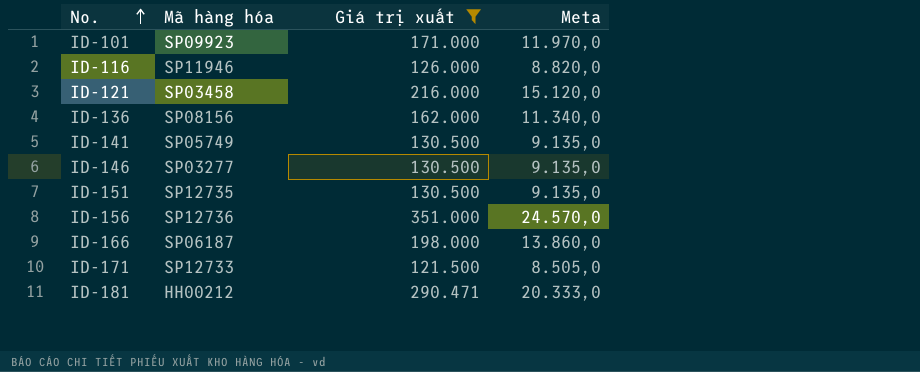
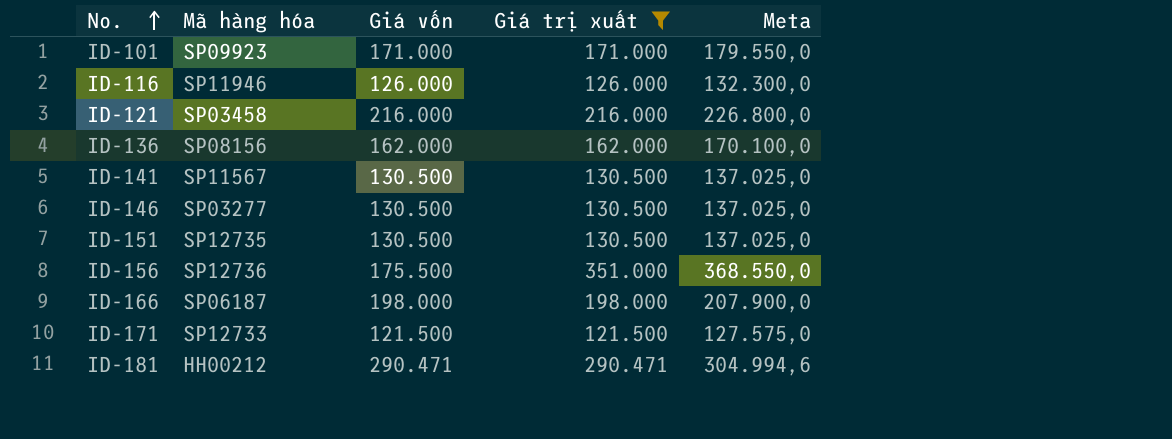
column Giá vốn | position: none -> 3
column Meta | formula: [Giá trị xuất] * 0,07 -> [Giá trị xuất] * 1,05
ID-141 | Mã hàng hóa: SP05749 -> SP11567

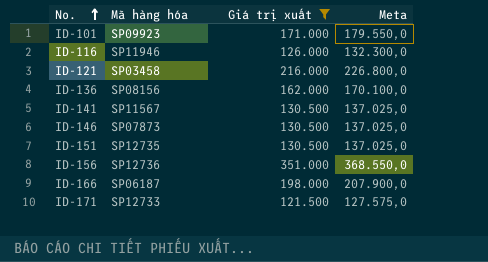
column Giá vốn | position: 3 -> none
row ID-181: HH00212 | 290.471 | 290.471 | 304.994,6 -> none
ID-146 | Mã hàng hóa: SP03277 -> SP07873

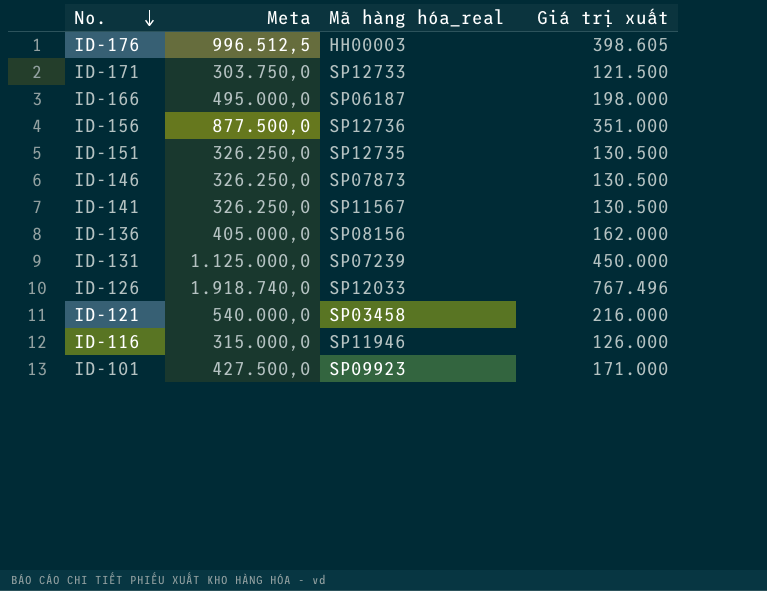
filter: Giá trị xuất <= 351.000 -> none
row order: No. ascending -> No. descending
column Meta | formula: [Giá trị xuất] * 1,05 -> [Giá trị xuất] * 2,5
column Meta | position: 4 -> 2
column name: Mã hàng hóa -> Mã hàng hóa_real

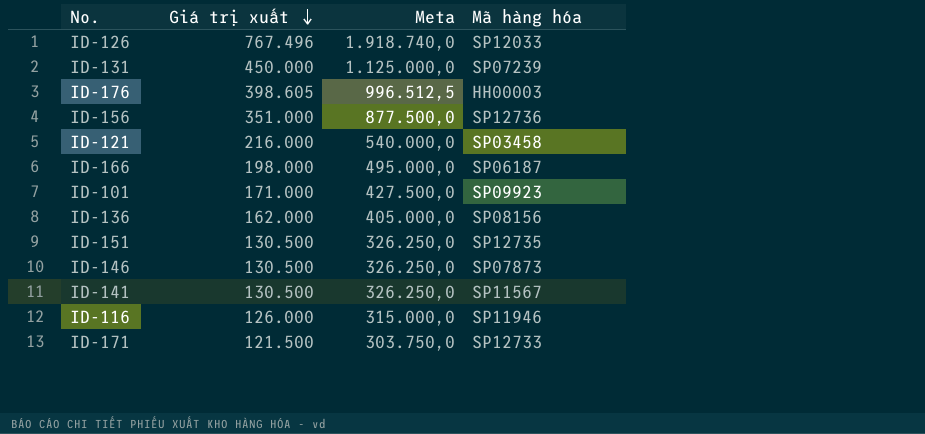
row order: No. descending -> Giá trị xuất descending
column Giá trị xuất | position: 4 -> 2
column name: Mã hàng hóa_real -> Mã hàng hóa

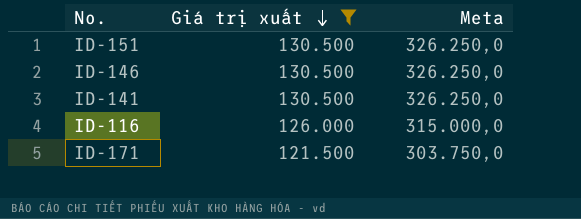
filter: none -> Giá trị xuất <= 130.500
column Mã hàng hóa | position: 4 -> none

